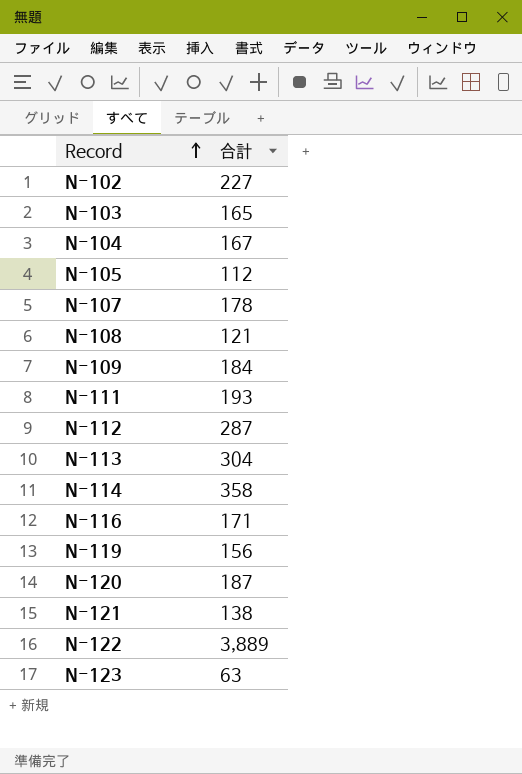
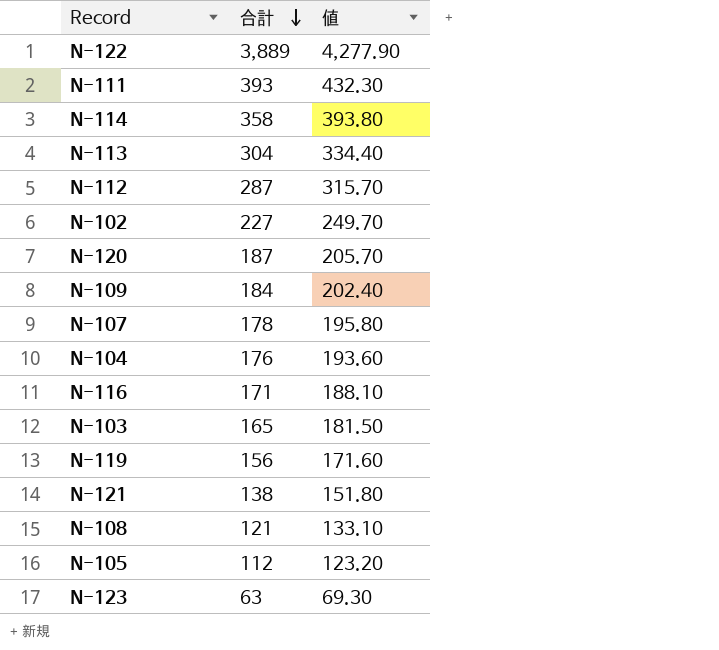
row order: Record ascending -> 合計 descending
column 値 | formula: none -> [合計] * 1.1
N-111 | 合計: 193 -> 393
N-104 | 合計: 167 -> 176

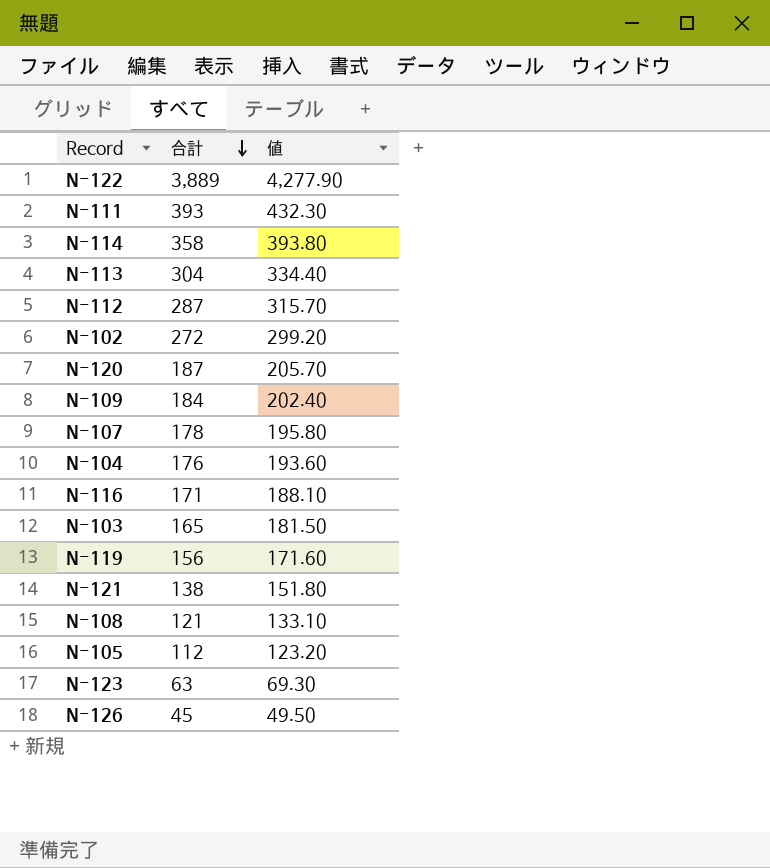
N-102 | 合計: 227 -> 272
N-102 | 値: 249.70 -> 299.20
row N-126: none -> 45 | 49.50

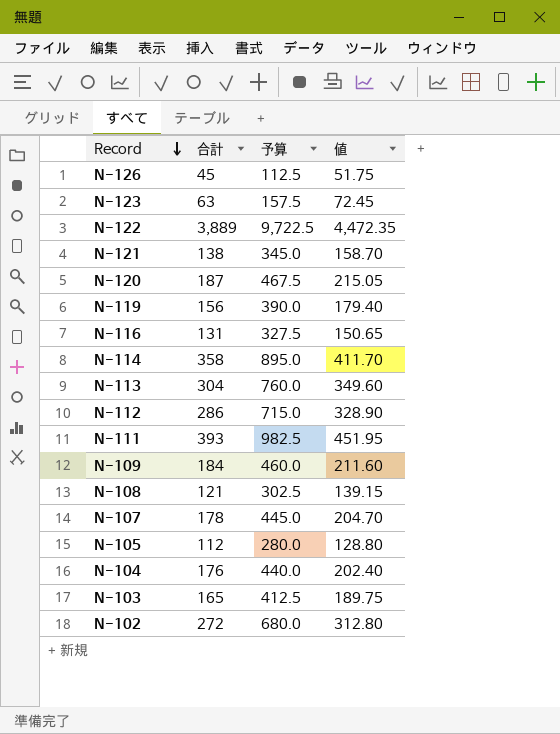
row order: 合計 descending -> Record descending
column 予算 | formula: none -> [合計] * 2.5
column 値 | formula: [合計] * 1.1 -> [合計] * 1.15
N-116 | 合計: 171 -> 131
N-112 | 合計: 287 -> 286

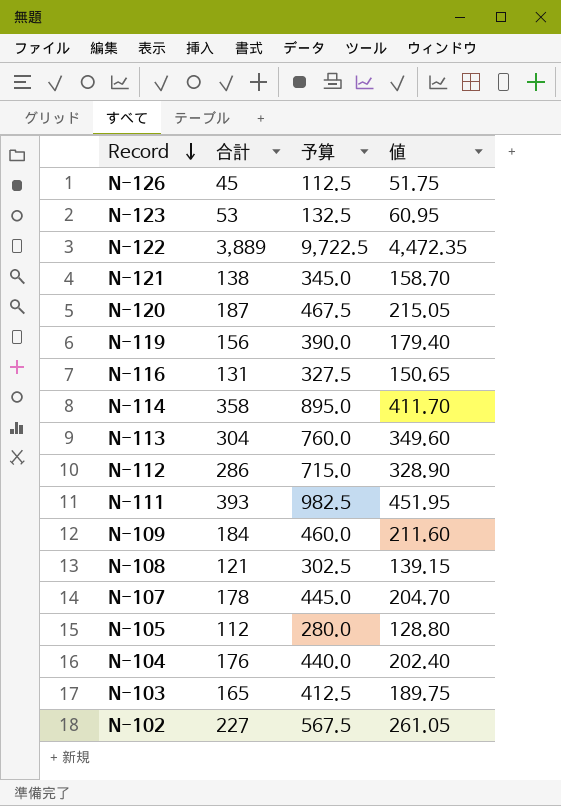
N-123 | 合計: 63 -> 53
N-123 | 予算: 157.5 -> 132.5
N-123 | 値: 72.45 -> 60.95
N-102 | 合計: 272 -> 227
N-102 | 予算: 680.0 -> 567.5
N-102 | 値: 312.80 -> 261.05

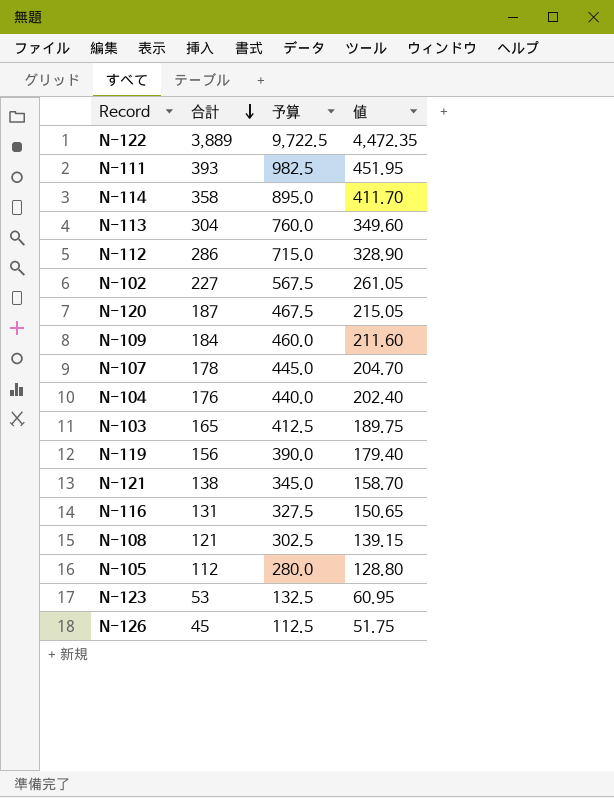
row order: Record descending -> 合計 descending

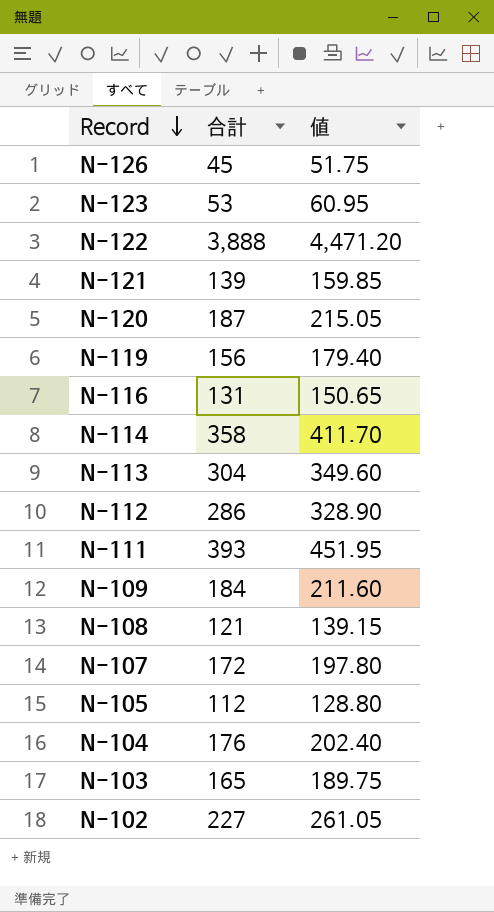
row order: 合計 descending -> Record descending
column 予算 | formula: [合計] * 2.5 -> none
N-122 | 合計: 3,889 -> 3,888
N-122 | 値: 4,472.35 -> 4,471.20
N-121 | 合計: 138 -> 139
N-121 | 値: 158.70 -> 159.85
N-107 | 合計: 178 -> 172
N-107 | 値: 204.70 -> 197.80

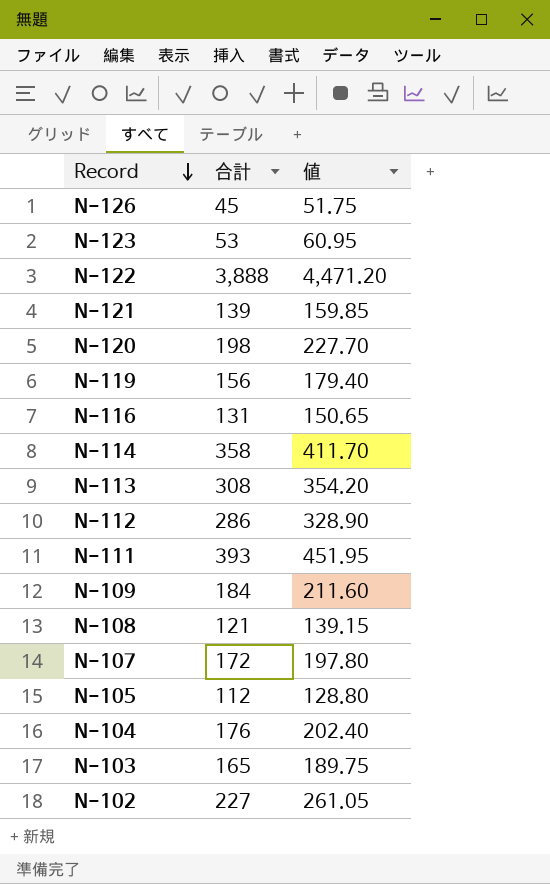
N-120 | 合計: 187 -> 198
N-120 | 値: 215.05 -> 227.70
N-113 | 合計: 304 -> 308
N-113 | 値: 349.60 -> 354.20

